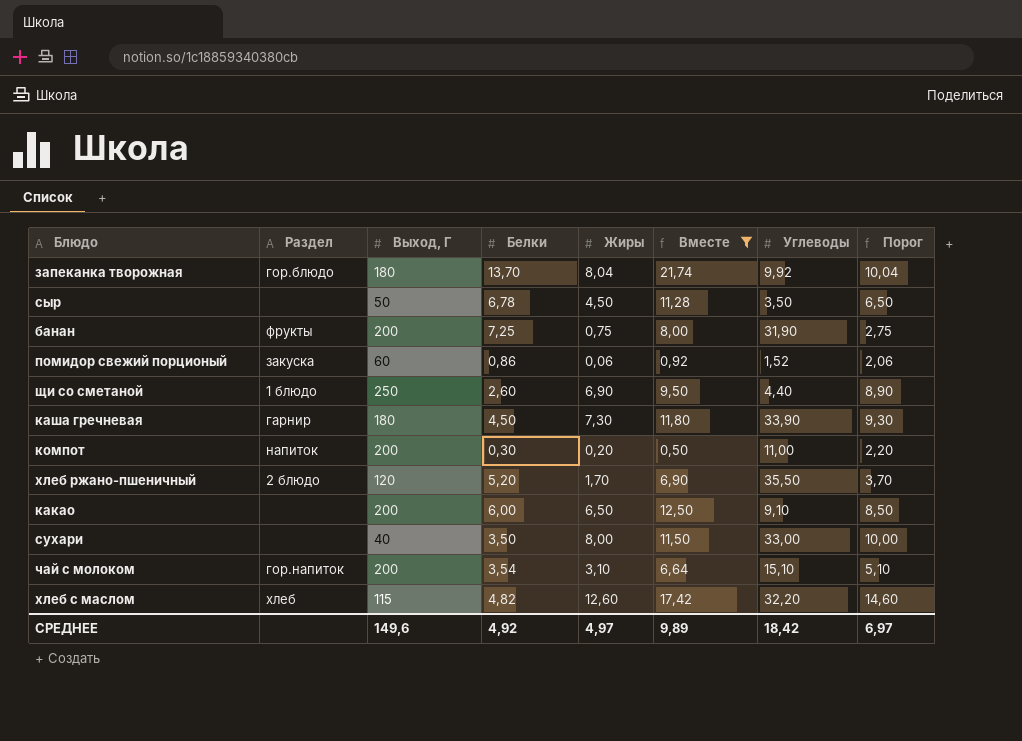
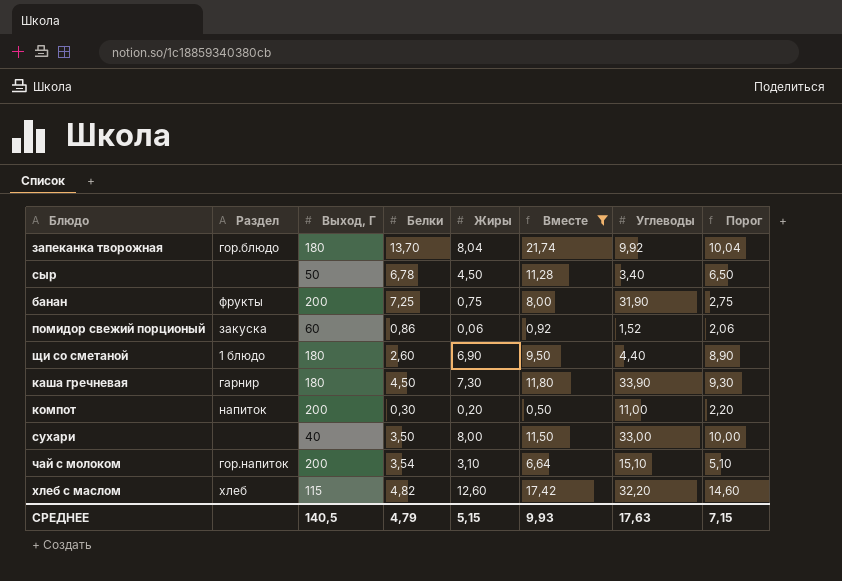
row хлеб ржано-пшеничный: 2 блюдо | 120 | 5,20 | 1,70 | 6,90 | 35,50 | 3,70 -> none
row какао: none | 200 | 6,00 | 6,50 | 12,50 | 9,10 | 8,50 -> none
сыр | Углеводы: 3,50 -> 3,40
щи со сметаной | Выход, Г: 250 -> 180
СРЕДНЕЕ | Выход, Г: 149,6 -> 140,5
СРЕДНЕЕ | Белки: 4,92 -> 4,79
СРЕДНЕЕ | Жиры: 4,97 -> 5,15
СРЕДНЕЕ | Вместе: 9,89 -> 9,93
СРЕДНЕЕ | Углеводы: 18,42 -> 17,63
СРЕДНЕЕ | Порог: 6,97 -> 7,15

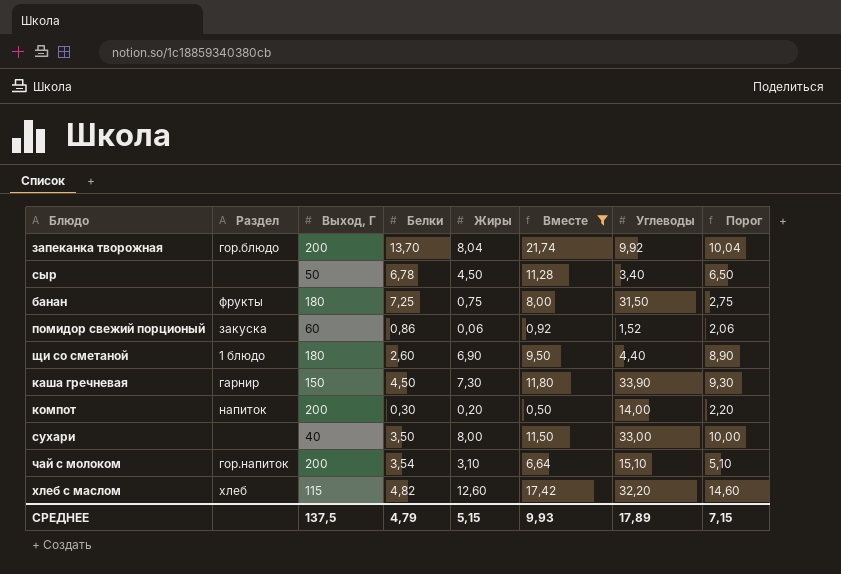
запеканка творожная | Выход, Г: 180 -> 200
банан | Выход, Г: 200 -> 180
банан | Углеводы: 31,90 -> 31,50
каша гречневая | Выход, Г: 180 -> 150
компот | Углеводы: 11,00 -> 14,00
СРЕДНЕЕ | Выход, Г: 140,5 -> 137,5
СРЕДНЕЕ | Углеводы: 17,63 -> 17,89

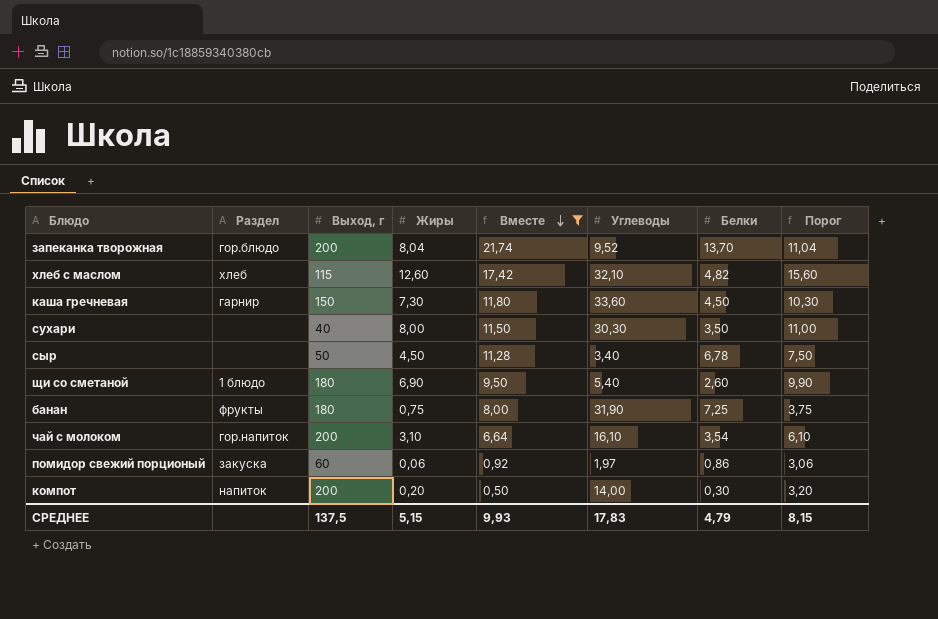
row order: none -> Вместе descending
column name: Выход, Г -> Выход, г
column Белки | position: 4 -> 7
column Порог | formula: [Жиры] + 2 -> [Жиры] + 3
запеканка творожная | Углеводы: 9,92 -> 9,52
хлеб с маслом | Углеводы: 32,20 -> 32,10
каша гречневая | Углеводы: 33,90 -> 33,60
сухари | Углеводы: 33,00 -> 30,30
щи со сметаной | Углеводы: 4,40 -> 5,40
банан | Углеводы: 31,50 -> 31,90
чай с молоком | Углеводы: 15,10 -> 16,10
помидор свежий порционый | Углеводы: 1,52 -> 1,97
СРЕДНЕЕ | Углеводы: 17,89 -> 17,83
СРЕДНЕЕ | Порог: 7,15 -> 8,15

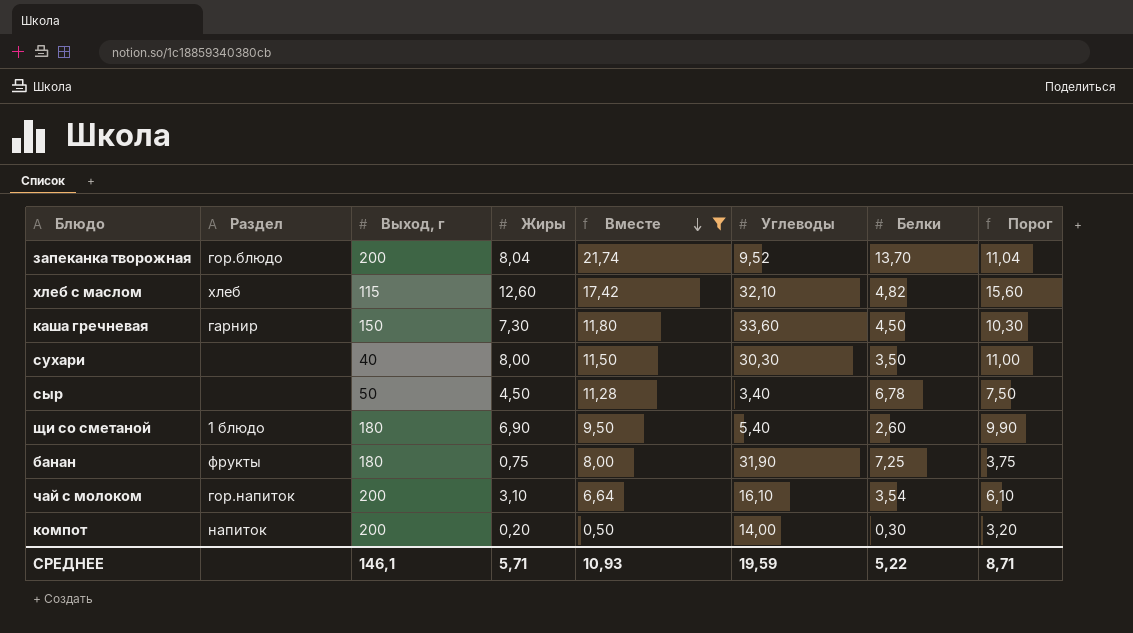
row помидор свежий порционый: закуска | 60 | 0,06 | 0,92 | 1,97 | 0,86 | 3,06 -> none
СРЕДНЕЕ | Выход, г: 137,5 -> 146,1
СРЕДНЕЕ | Жиры: 5,15 -> 5,71
СРЕДНЕЕ | Вместе: 9,93 -> 10,93
СРЕДНЕЕ | Углеводы: 17,83 -> 19,59
СРЕДНЕЕ | Белки: 4,79 -> 5,22
СРЕДНЕЕ | Порог: 8,15 -> 8,71

